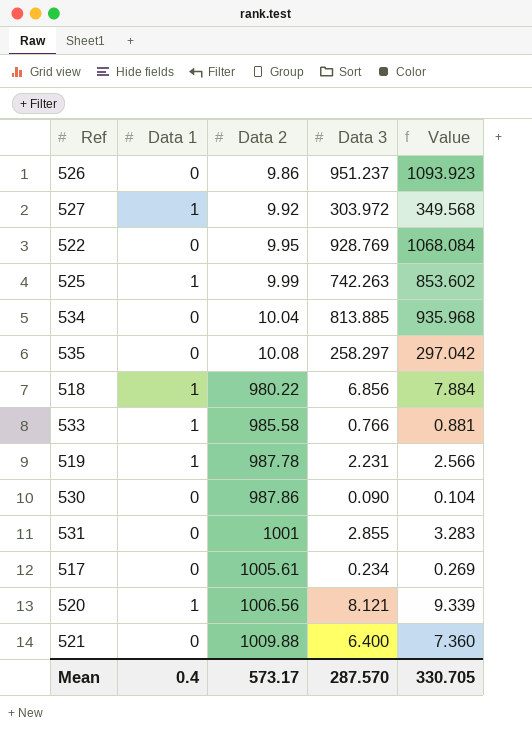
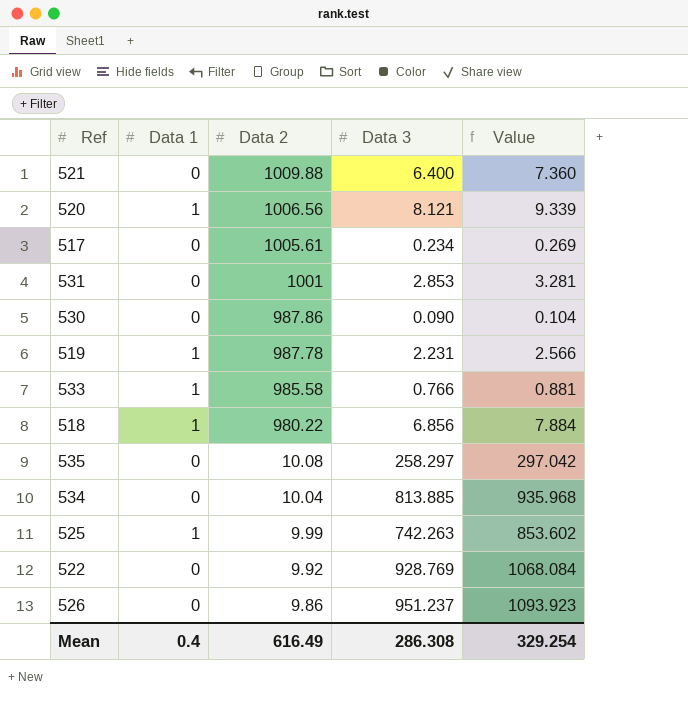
row order: Data 2 ascending -> Data 2 descending
row 527: 1 | 9.92 | 303.972 | 349.568 -> none
531 | Data 3: 2.855 -> 2.853
531 | Value: 3.283 -> 3.281
522 | Data 2: 9.95 -> 9.92
Mean | Data 2: 573.17 -> 616.49
Mean | Data 3: 287.570 -> 286.308
Mean | Value: 330.705 -> 329.254

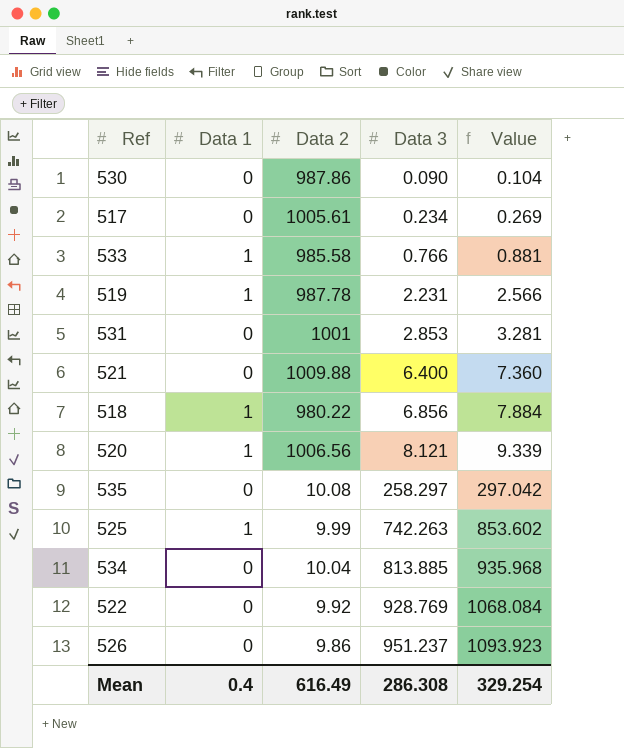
row order: Data 2 descending -> Data 3 ascending

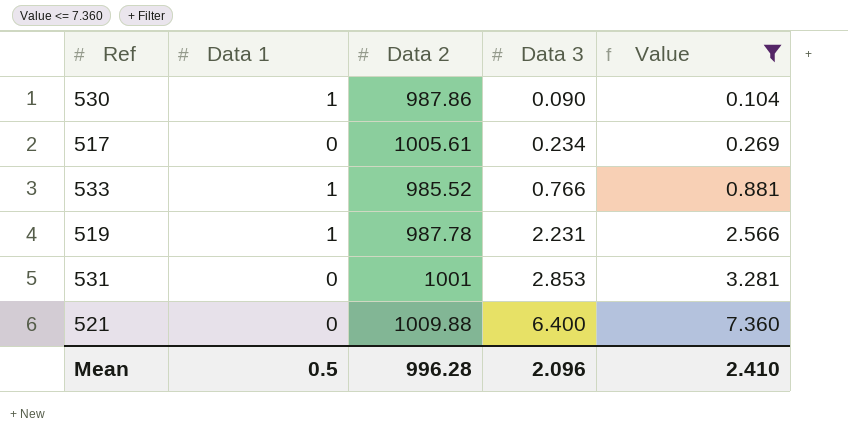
filter: none -> Value <= 7.360
530 | Data 1: 0 -> 1
533 | Data 2: 985.58 -> 985.52
Mean | Data 1: 0.4 -> 0.5
Mean | Data 2: 616.49 -> 996.28
Mean | Data 3: 286.308 -> 2.096
Mean | Value: 329.254 -> 2.410

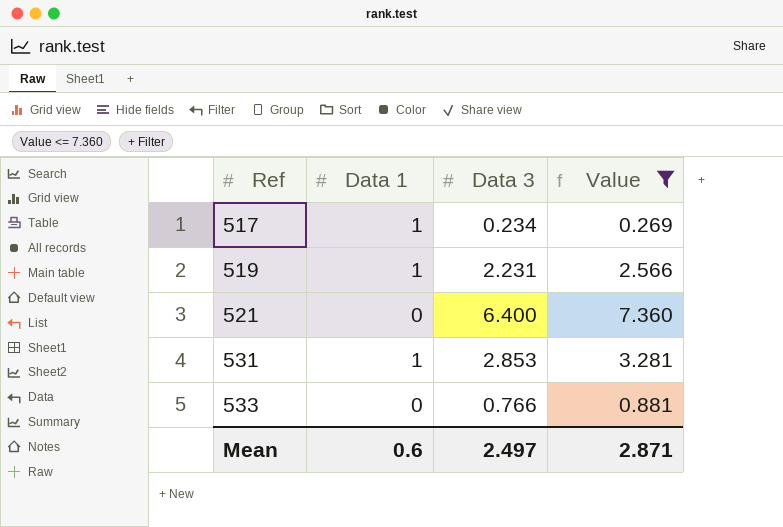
row order: Data 3 ascending -> Ref ascending
column Data 2 | position: 3 -> none
row 530: 1 | 987.86 | 0.090 | 0.104 -> none
517 | Data 1: 0 -> 1
531 | Data 1: 0 -> 1
533 | Data 1: 1 -> 0
Mean | Data 1: 0.5 -> 0.6
Mean | Data 3: 2.096 -> 2.497
Mean | Value: 2.410 -> 2.871

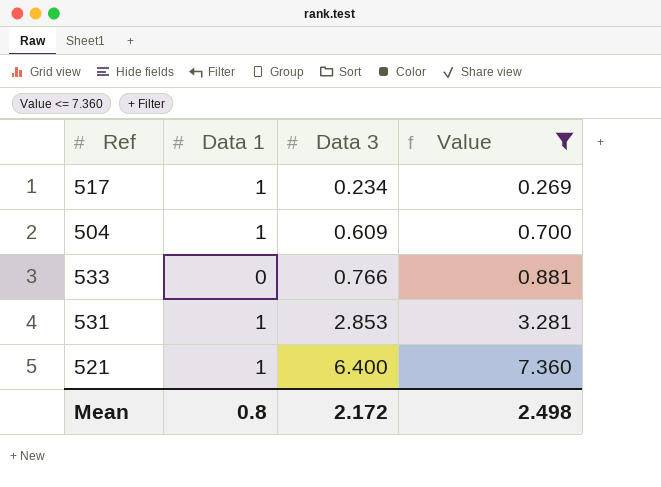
row order: Ref ascending -> Data 3 ascending
row 519: 1 | 2.231 | 2.566 -> none
row 504: none -> 1 | 0.609 | 0.700
521 | Data 1: 0 -> 1
Mean | Data 1: 0.6 -> 0.8
Mean | Data 3: 2.497 -> 2.172
Mean | Value: 2.871 -> 2.498

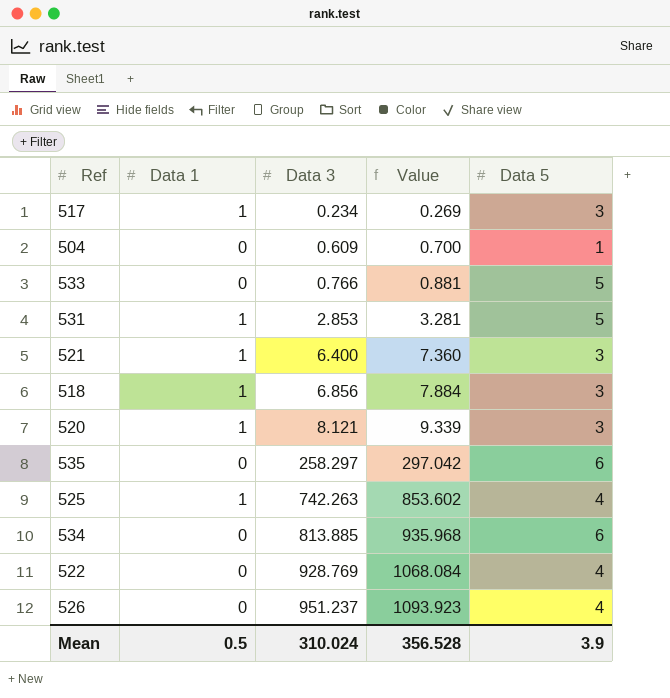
filter: Value <= 7.360 -> none
column Data 5 | position: none -> 5
504 | Data 1: 1 -> 0
Mean | Data 1: 0.8 -> 0.5
Mean | Data 3: 2.172 -> 310.024
Mean | Value: 2.498 -> 356.528

